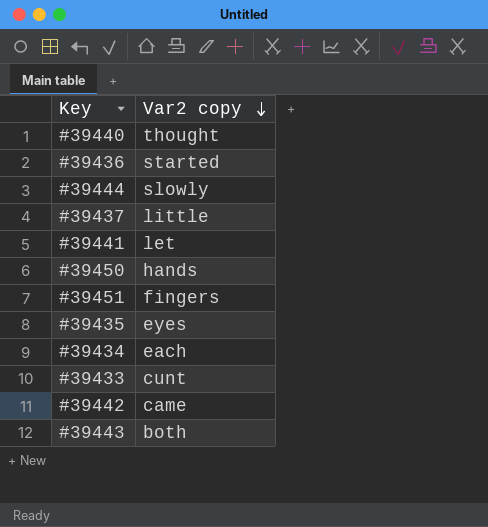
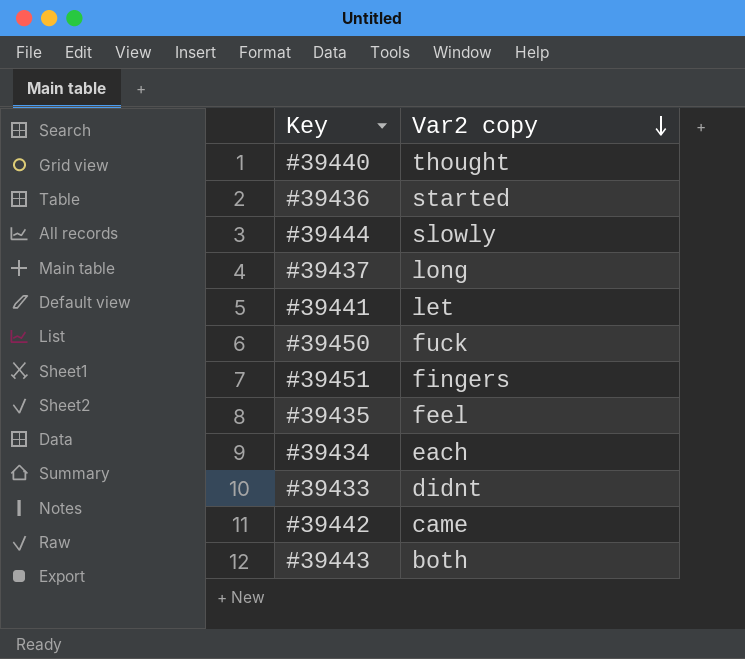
#39437 | Var2 copy: little -> long
#39450 | Var2 copy: hands -> fuck
#39435 | Var2 copy: eyes -> feel
#39433 | Var2 copy: cunt -> didnt

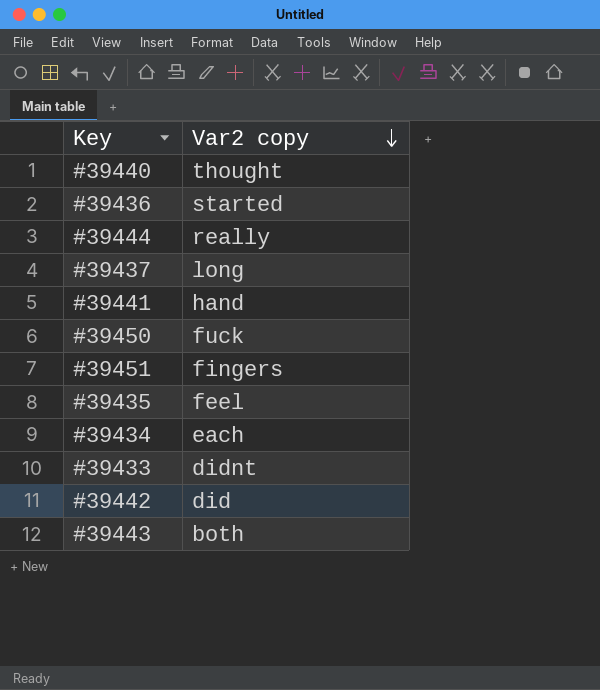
#39444 | Var2 copy: slowly -> really
#39441 | Var2 copy: let -> hand
#39442 | Var2 copy: came -> did

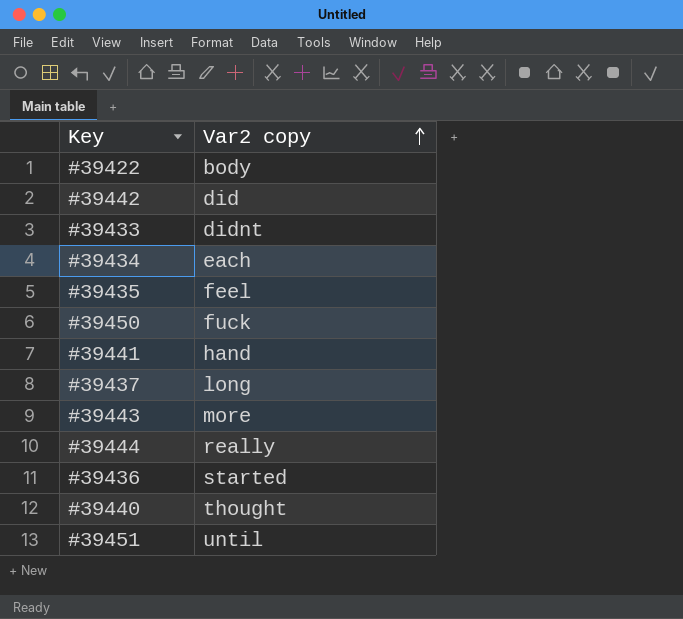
row order: Var2 copy descending -> Var2 copy ascending
row #39422: none -> body
#39443 | Var2 copy: both -> more
#39451 | Var2 copy: fingers -> until

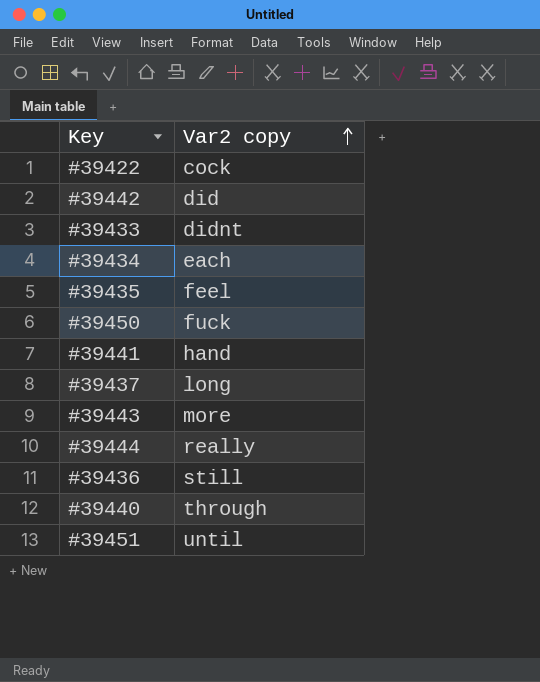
#39422 | Var2 copy: body -> cock
#39436 | Var2 copy: started -> still
#39440 | Var2 copy: thought -> through

